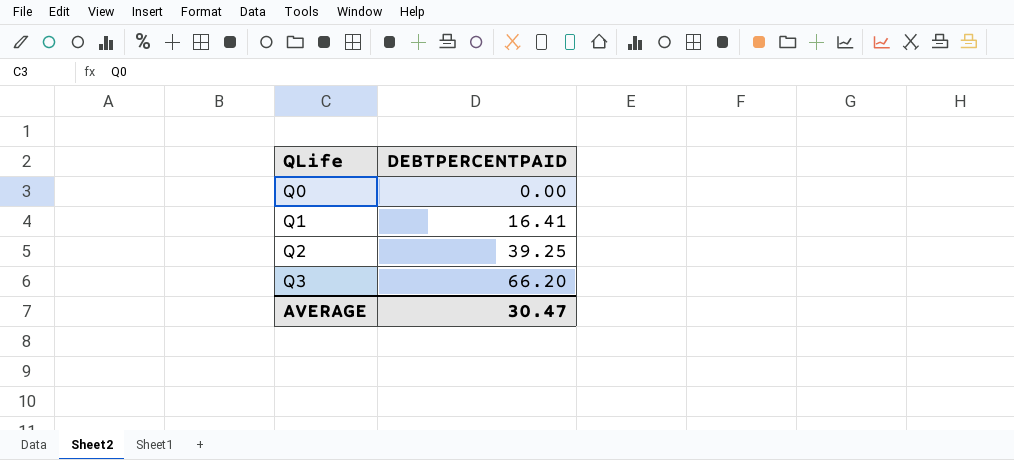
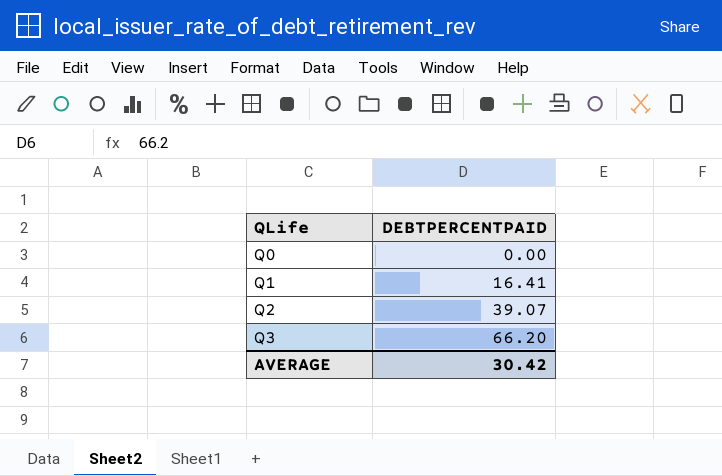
Q2 | DEBTPERCENTPAID: 39.25 -> 39.07
AVERAGE | DEBTPERCENTPAID: 30.47 -> 30.42

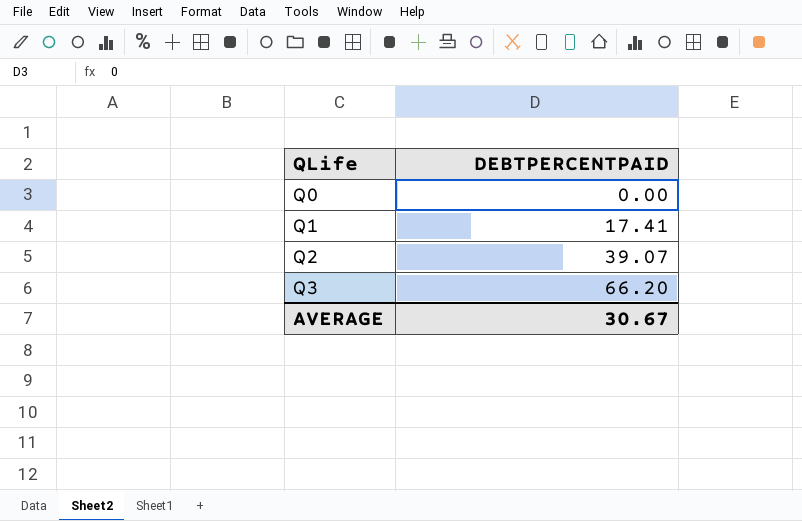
Q1 | DEBTPERCENTPAID: 16.41 -> 17.41
AVERAGE | DEBTPERCENTPAID: 30.42 -> 30.67

